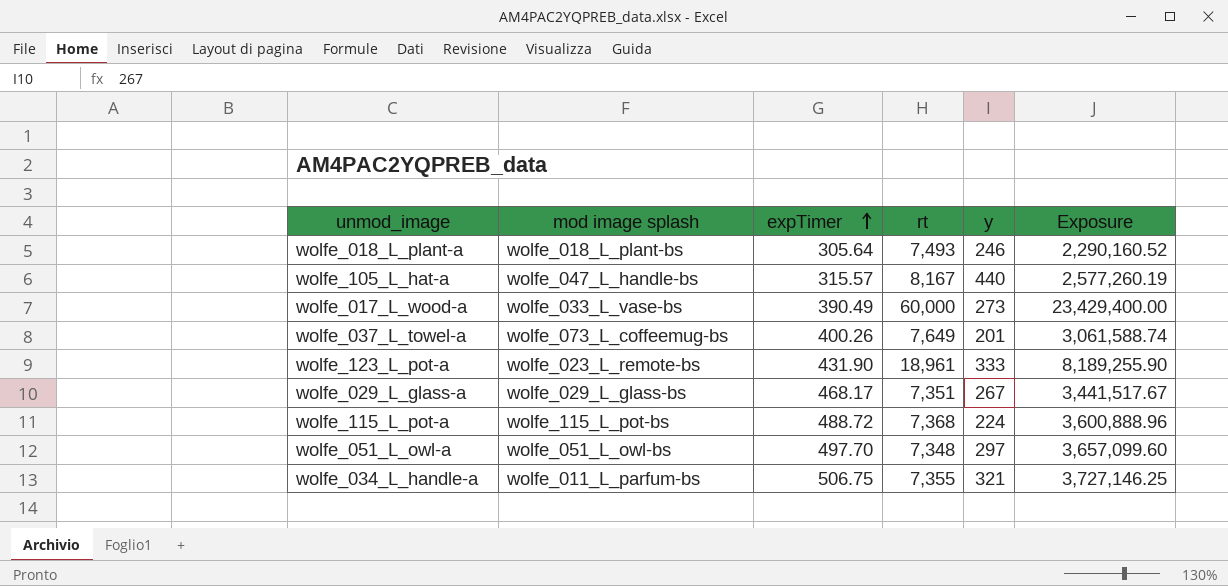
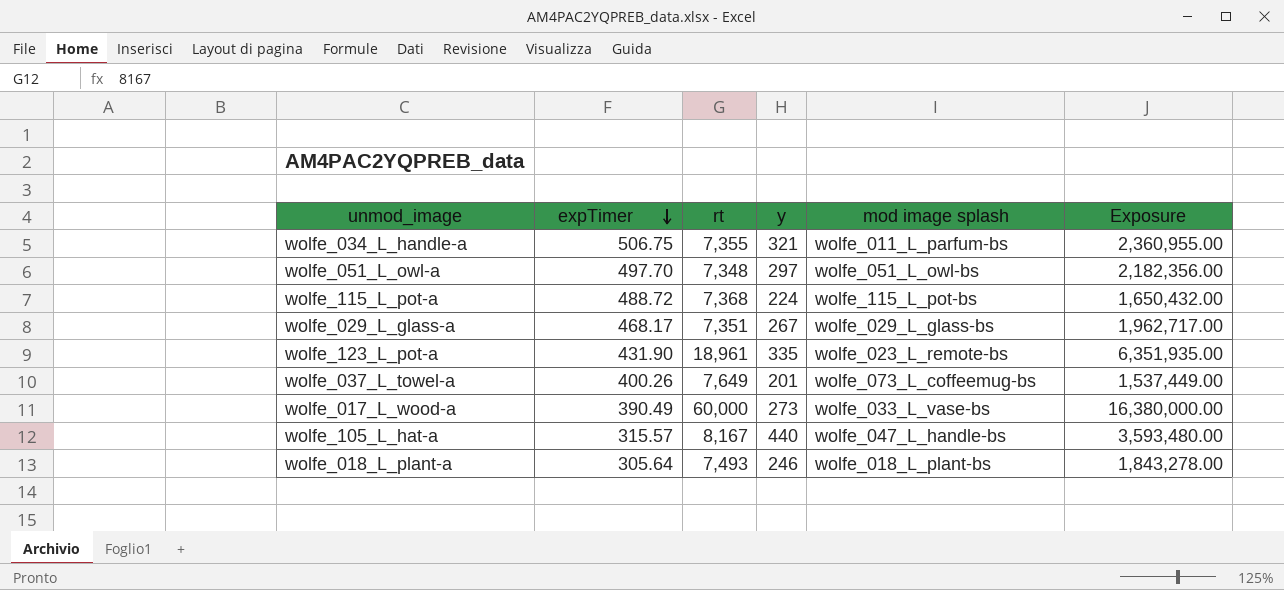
row order: expTimer ascending -> expTimer descending
column mod image splash | position: 2 -> 5
column Exposure | formula: [expTimer] * [rt] -> [rt] * [y]
wolfe_123_L_pot-a | y: 333 -> 335

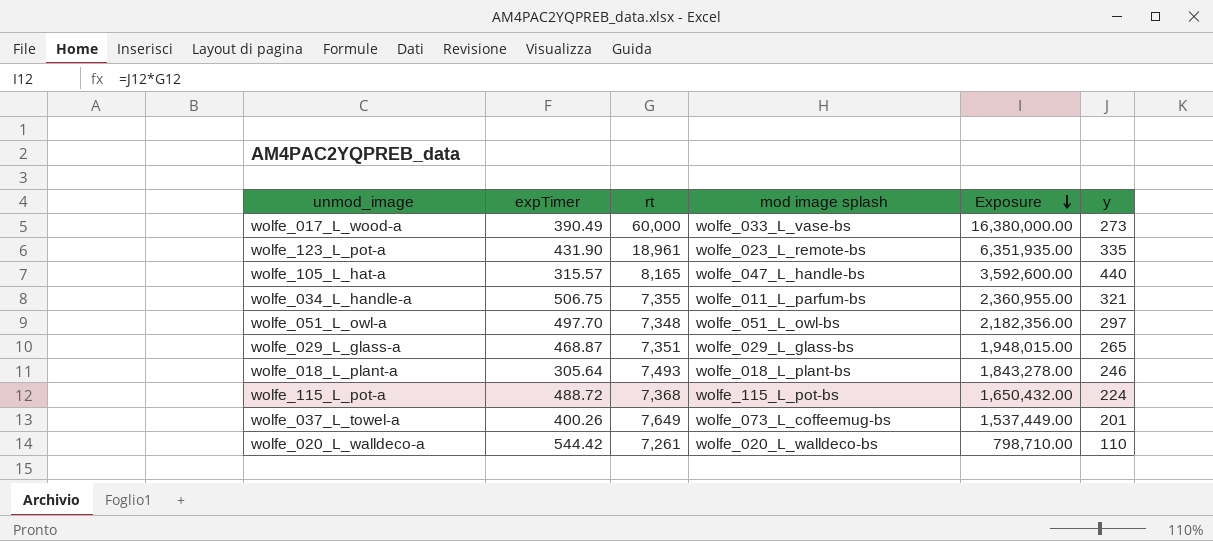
row order: expTimer descending -> Exposure descending
column y | position: 4 -> 6
wolfe_105_L_hat-a | rt: 8,167 -> 8,165
wolfe_105_L_hat-a | Exposure: 3,593,480.00 -> 3,592,600.00
wolfe_029_L_glass-a | expTimer: 468.17 -> 468.87
wolfe_029_L_glass-a | Exposure: 1,962,717.00 -> 1,948,015.00
wolfe_029_L_glass-a | y: 267 -> 265
row wolfe_020_L_walldeco-a: none -> 544.42 | 7,261 | wolfe_020_L_walldeco-bs | 798,710.00 | 110

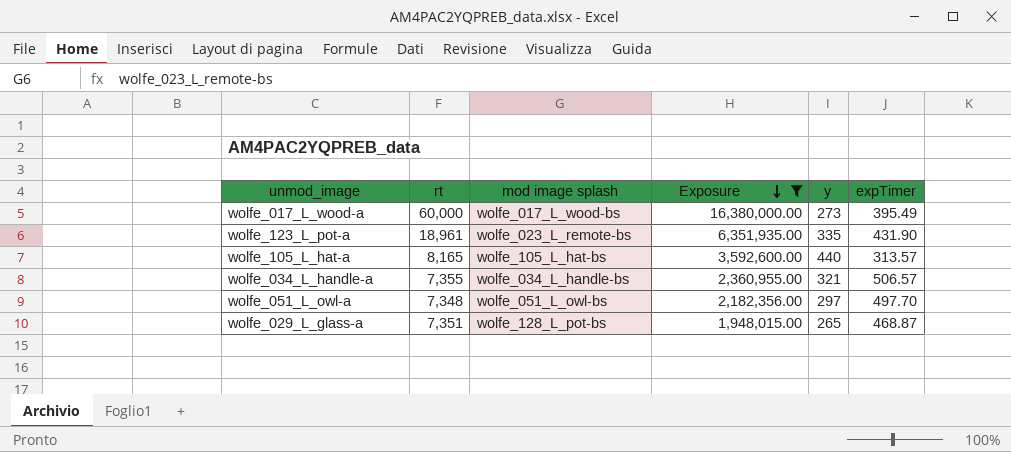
filter: none -> Exposure >= 1,948,015.00
column expTimer | position: 2 -> 6
wolfe_017_L_wood-a | mod image splash: wolfe_033_L_vase-bs -> wolfe_017_L_wood-bs
wolfe_017_L_wood-a | expTimer: 390.49 -> 395.49
wolfe_105_L_hat-a | mod image splash: wolfe_047_L_handle-bs -> wolfe_105_L_hat-bs
wolfe_105_L_hat-a | expTimer: 315.57 -> 313.57
wolfe_034_L_handle-a | mod image splash: wolfe_011_L_parfum-bs -> wolfe_034_L_handle-bs
wolfe_034_L_handle-a | expTimer: 506.75 -> 506.57
wolfe_029_L_glass-a | mod image splash: wolfe_029_L_glass-bs -> wolfe_128_L_pot-bs

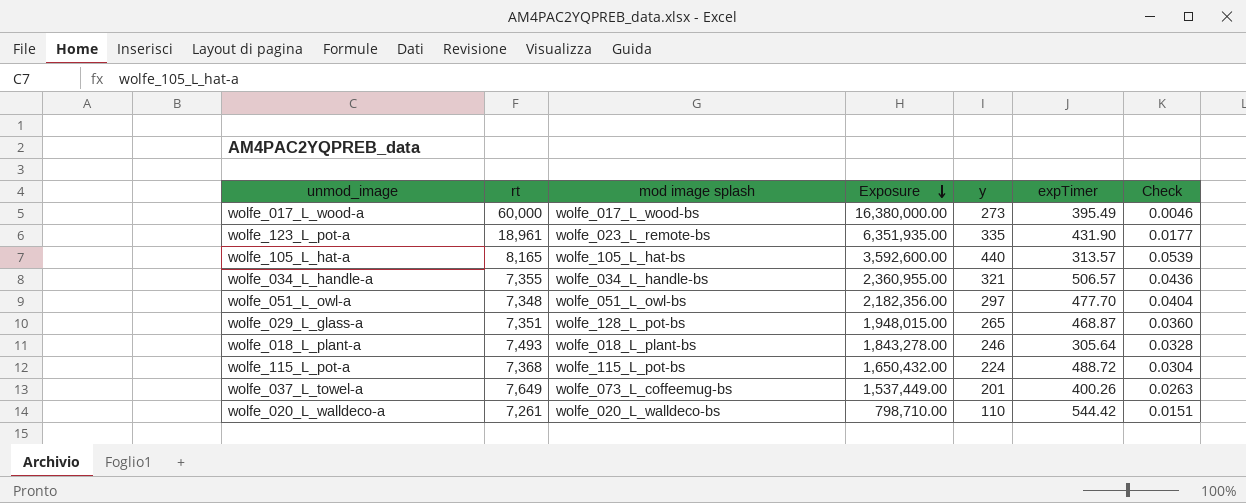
filter: Exposure >= 1,948,015.00 -> none
column Check | formula: none -> [y] / [rt]
wolfe_051_L_owl-a | expTimer: 497.70 -> 477.70

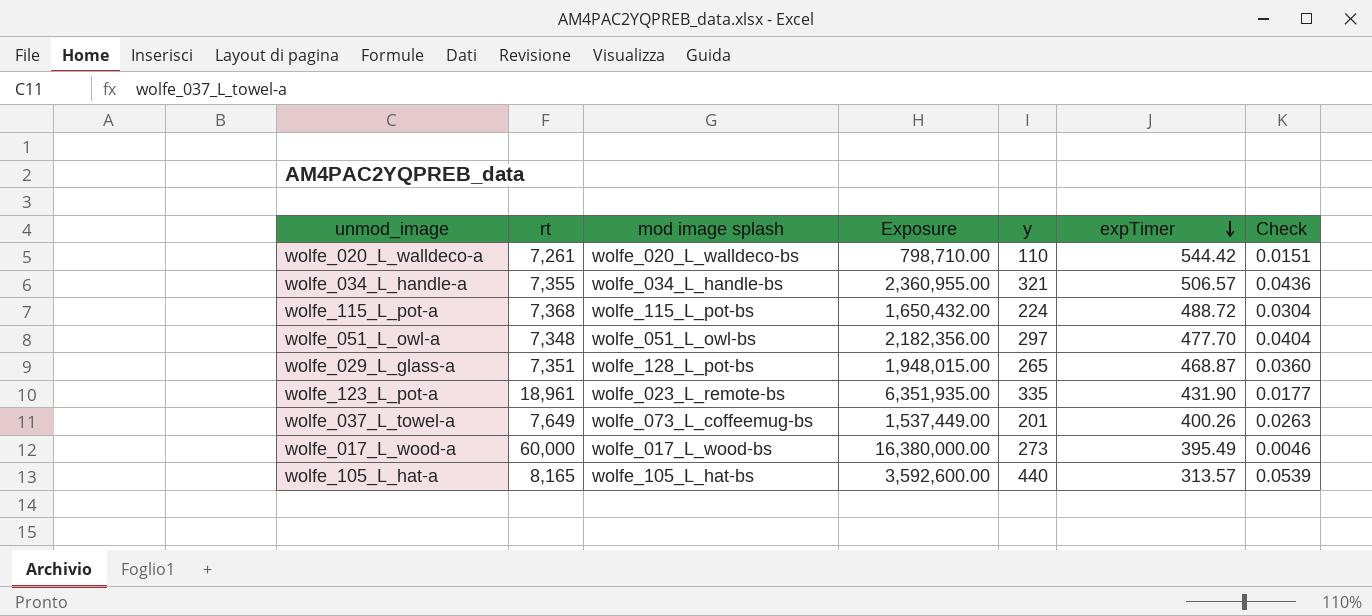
row order: Exposure descending -> expTimer descending
row wolfe_018_L_plant-a: 7,493 | wolfe_018_L_plant-bs | 1,843,278.00 | 246 | 305.64 | 0.0328 -> none

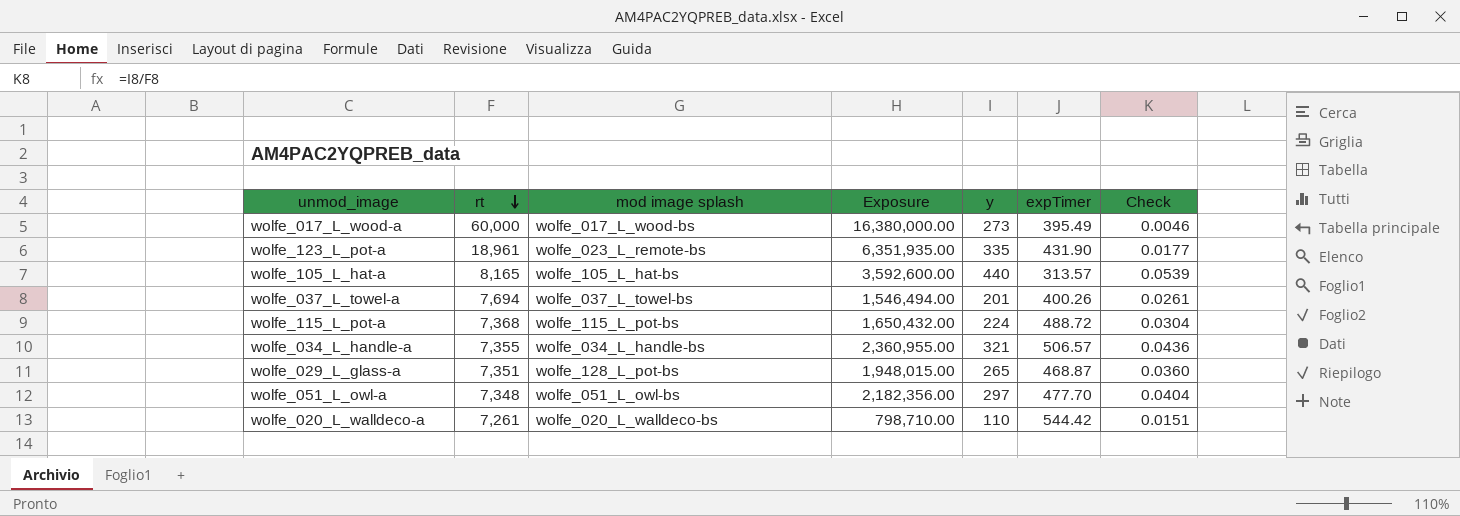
row order: expTimer descending -> rt descending
wolfe_037_L_towel-a | rt: 7,649 -> 7,694
wolfe_037_L_towel-a | mod image splash: wolfe_073_L_coffeemug-bs -> wolfe_037_L_towel-bs
wolfe_037_L_towel-a | Exposure: 1,537,449.00 -> 1,546,494.00
wolfe_037_L_towel-a | Check: 0.0263 -> 0.0261

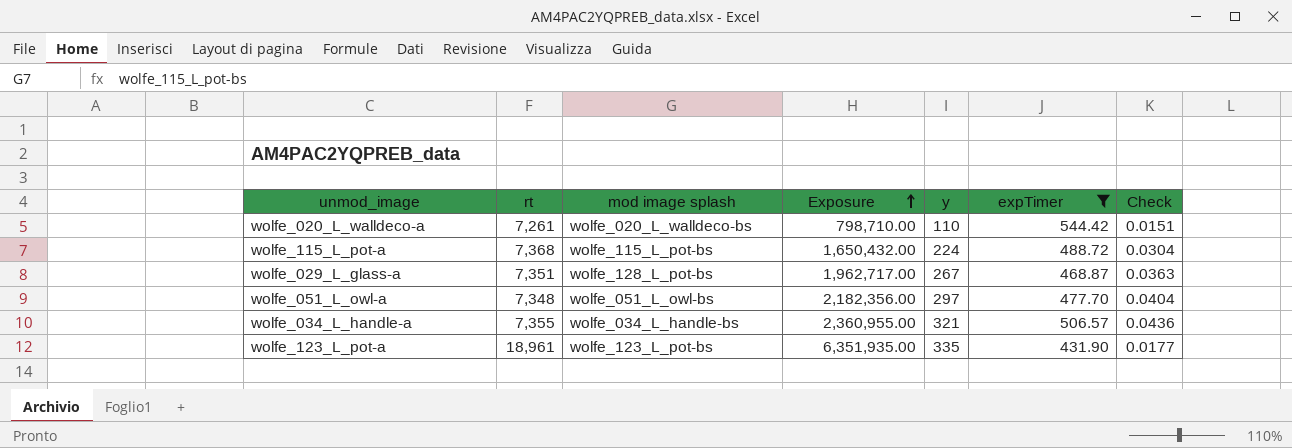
filter: none -> expTimer >= 431.90
row order: rt descending -> Exposure ascending
wolfe_029_L_glass-a | Exposure: 1,948,015.00 -> 1,962,717.00
wolfe_029_L_glass-a | y: 265 -> 267
wolfe_029_L_glass-a | Check: 0.0360 -> 0.0363
wolfe_123_L_pot-a | mod image splash: wolfe_023_L_remote-bs -> wolfe_123_L_pot-bs

